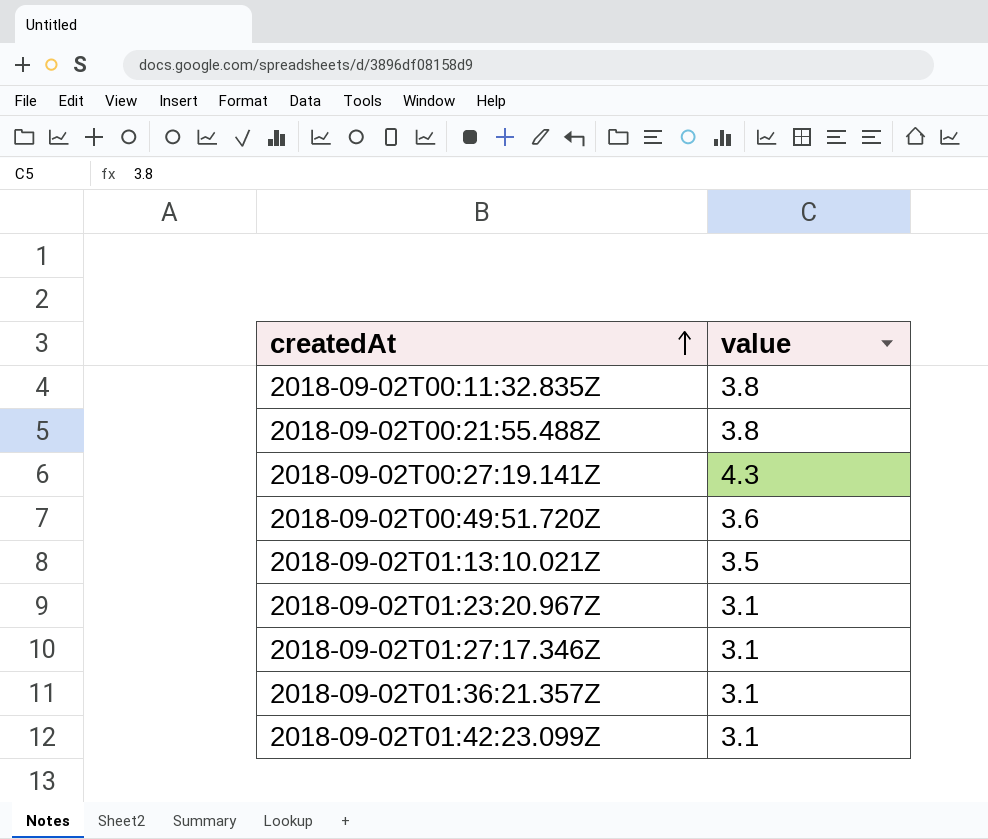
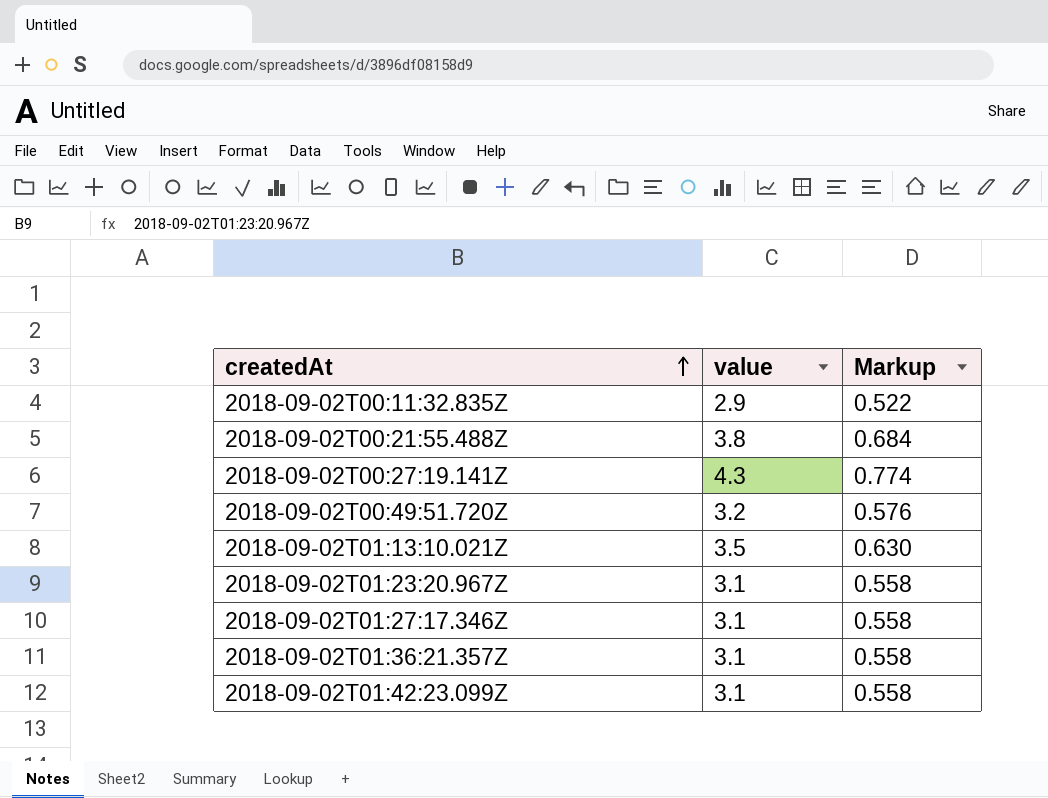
column Markup | formula: none -> [value] * 0.18
2018-09-02T00:11:32.835Z | value: 3.8 -> 2.9
2018-09-02T00:49:51.720Z | value: 3.6 -> 3.2

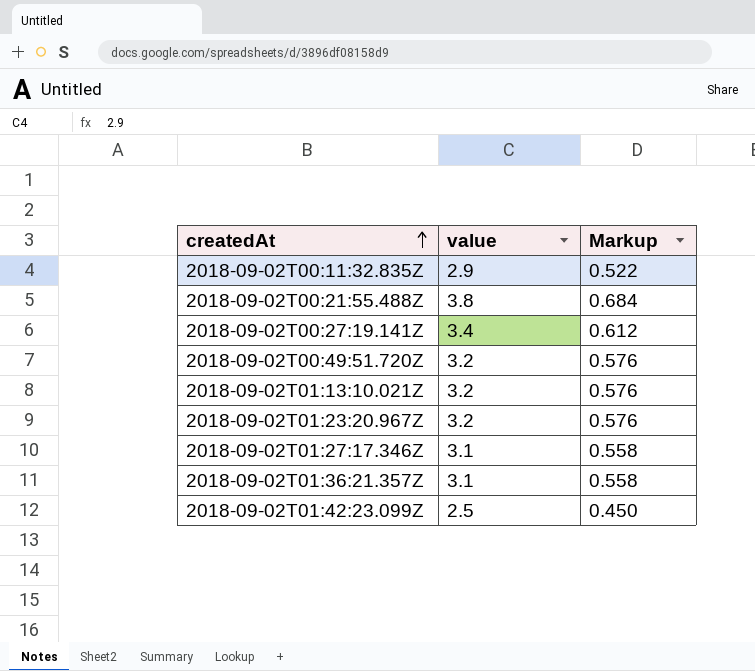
2018-09-02T00:27:19.141Z | value: 4.3 -> 3.4
2018-09-02T00:27:19.141Z | Markup: 0.774 -> 0.612
2018-09-02T01:13:10.021Z | value: 3.5 -> 3.2
2018-09-02T01:13:10.021Z | Markup: 0.630 -> 0.576
2018-09-02T01:23:20.967Z | value: 3.1 -> 3.2
2018-09-02T01:23:20.967Z | Markup: 0.558 -> 0.576
2018-09-02T01:42:23.099Z | value: 3.1 -> 2.5
2018-09-02T01:42:23.099Z | Markup: 0.558 -> 0.450

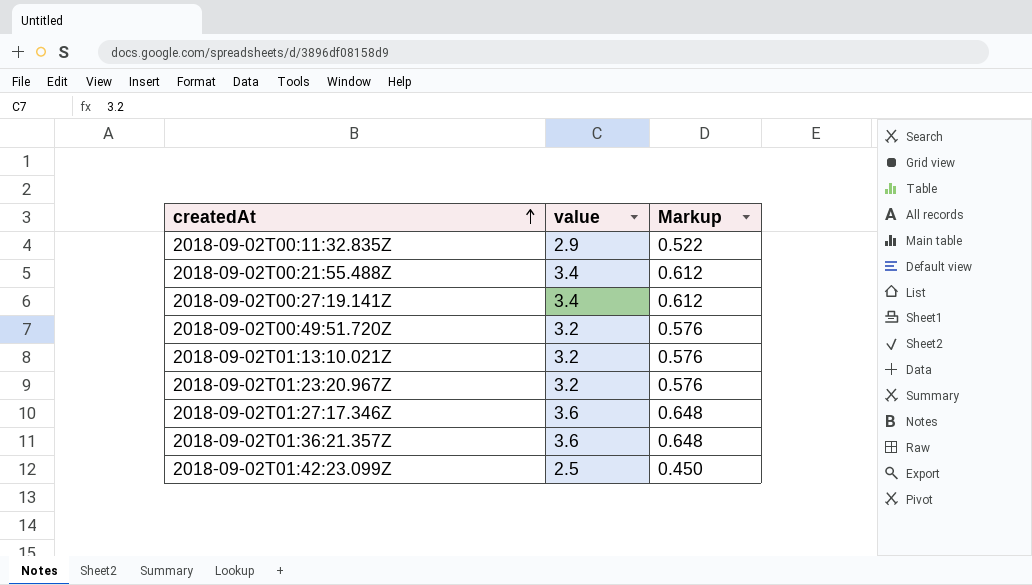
2018-09-02T00:21:55.488Z | value: 3.8 -> 3.4
2018-09-02T00:21:55.488Z | Markup: 0.684 -> 0.612
2018-09-02T01:27:17.346Z | value: 3.1 -> 3.6
2018-09-02T01:27:17.346Z | Markup: 0.558 -> 0.648
2018-09-02T01:36:21.357Z | value: 3.1 -> 3.6
2018-09-02T01:36:21.357Z | Markup: 0.558 -> 0.648

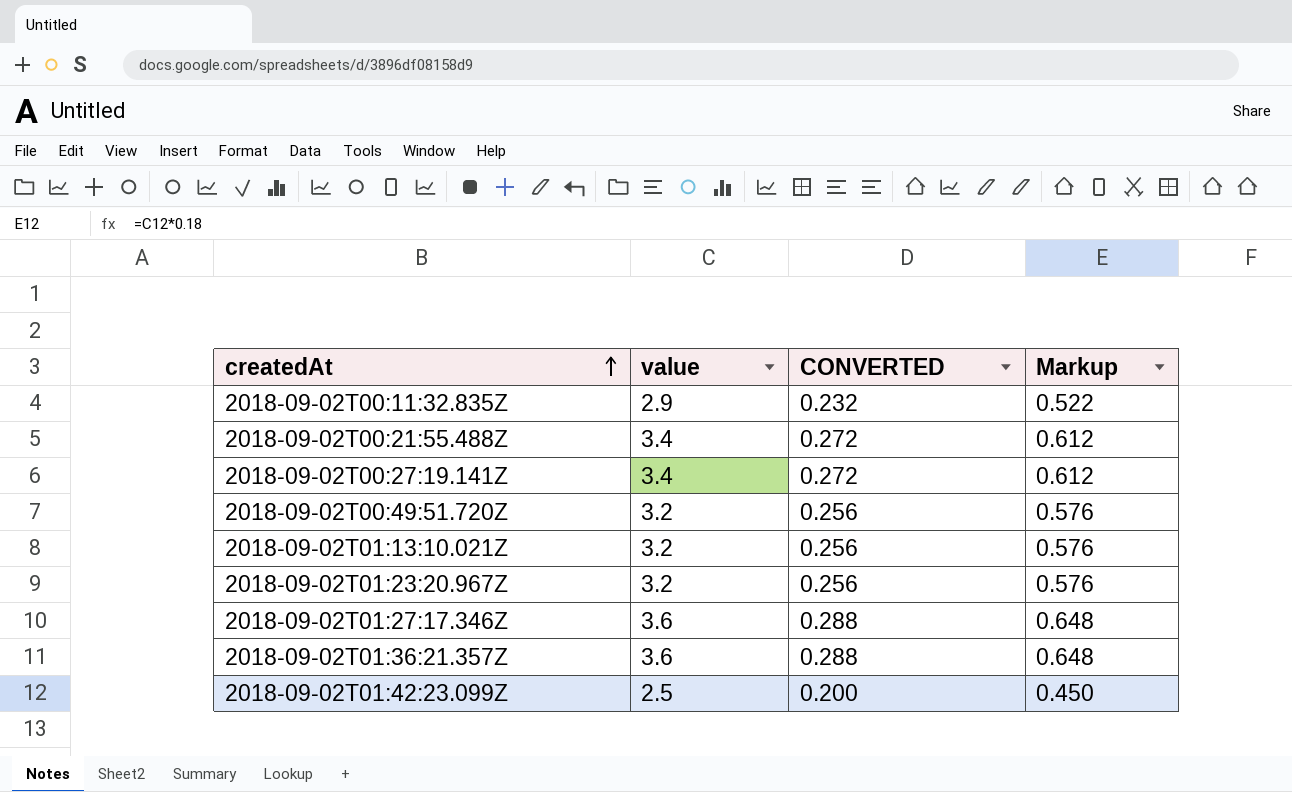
column CONVERTED | formula: none -> [value] * 0.08

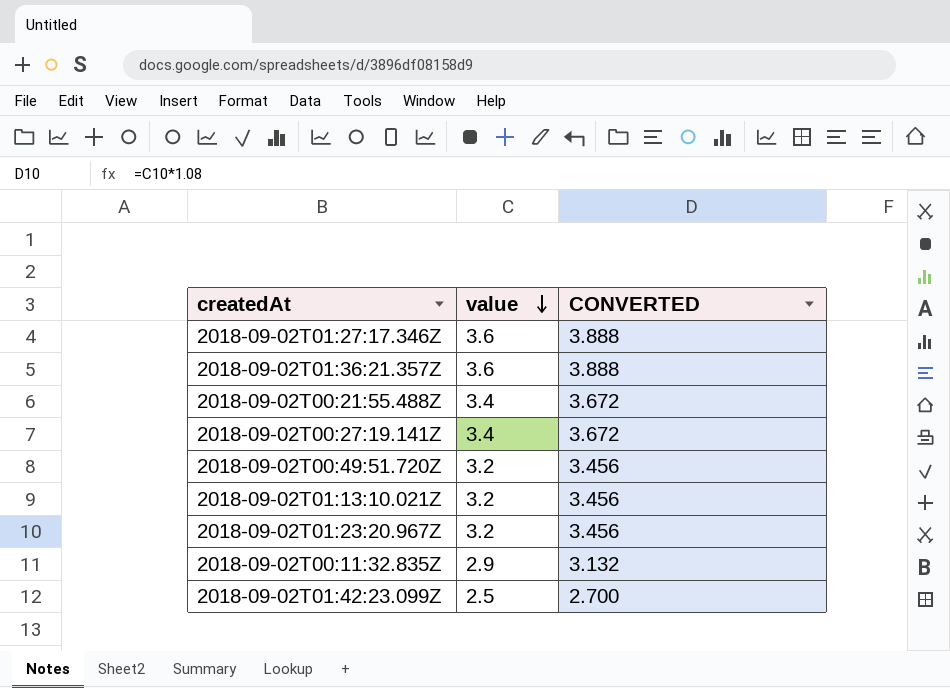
row order: createdAt ascending -> value descending
column Markup | formula: [value] * 0.18 -> none
column CONVERTED | formula: [value] * 0.08 -> [value] * 1.08

